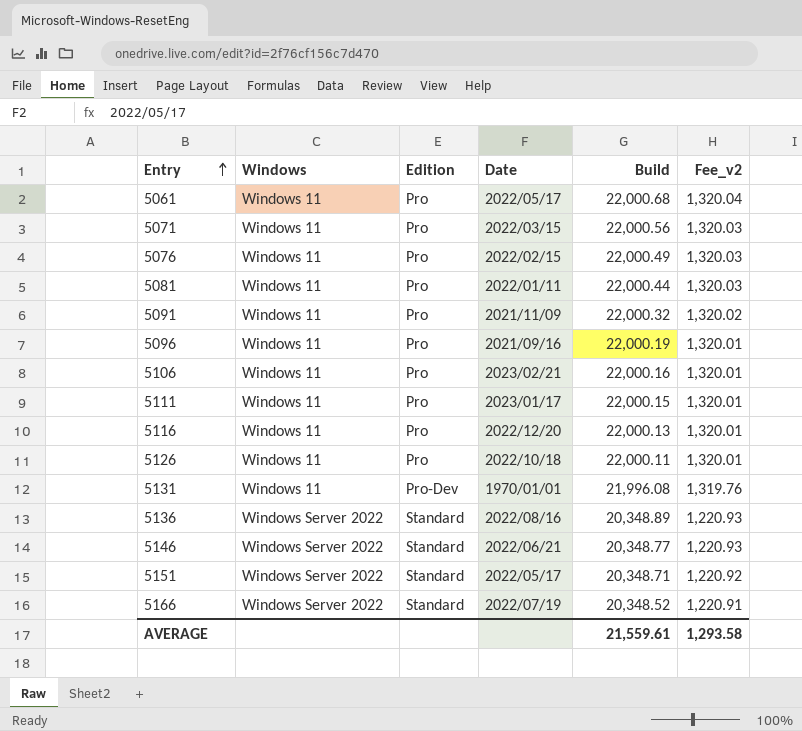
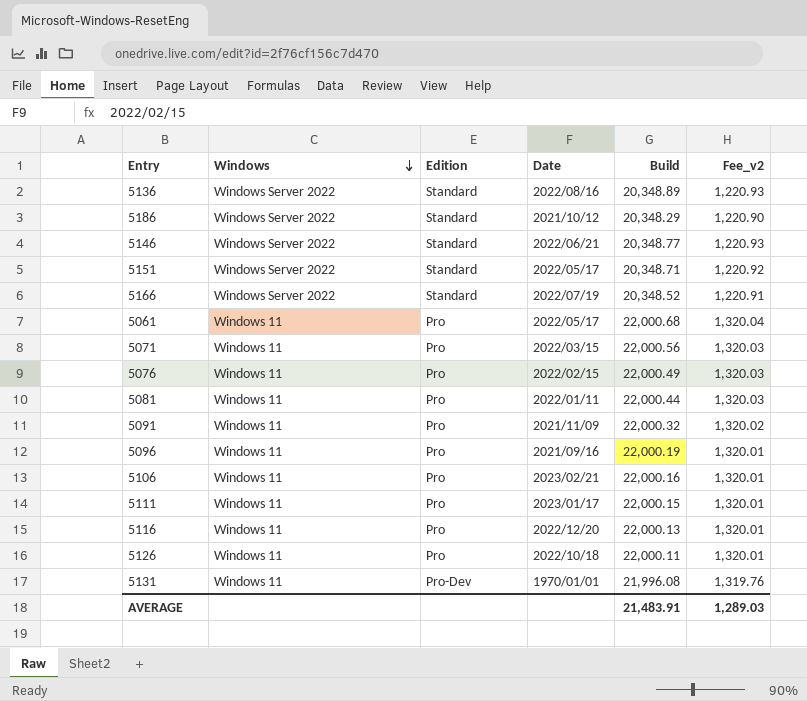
row order: Entry ascending -> Windows descending
row 5186: none -> Windows Server 2022 | Standard | 2021/10/12 | 20,348.29 | 1,220.90
AVERAGE | Build: 21,559.61 -> 21,483.91
AVERAGE | Fee_v2: 1,293.58 -> 1,289.03

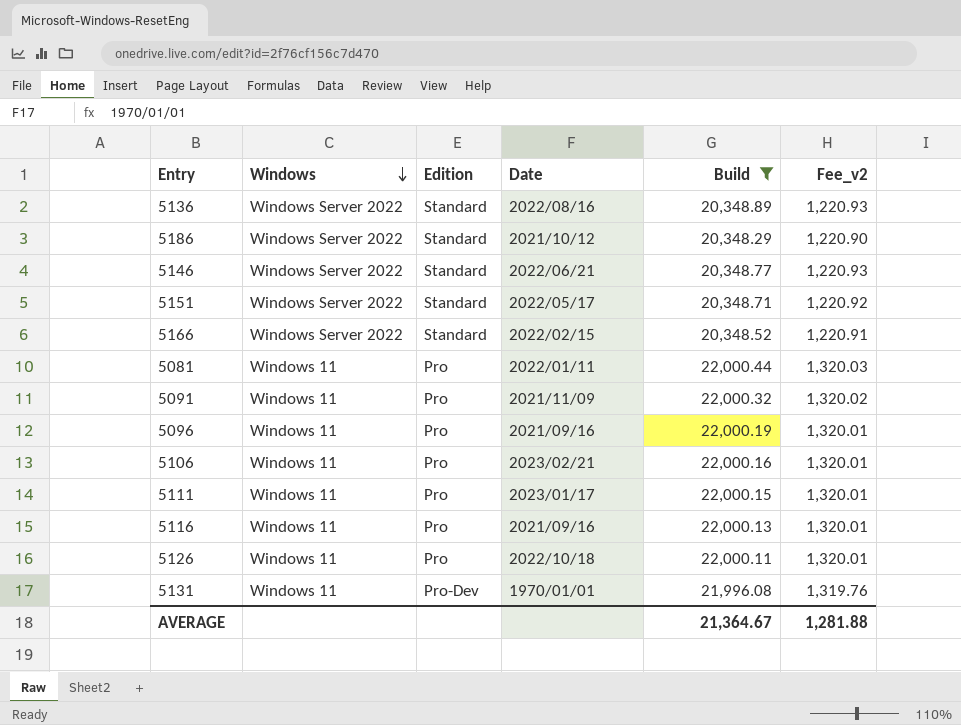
filter: none -> Build <= 22,000.44
5166 | Date: 2022/07/19 -> 2022/02/15
5116 | Date: 2022/12/20 -> 2021/09/16
AVERAGE | Build: 21,483.91 -> 21,364.67
AVERAGE | Fee_v2: 1,289.03 -> 1,281.88

